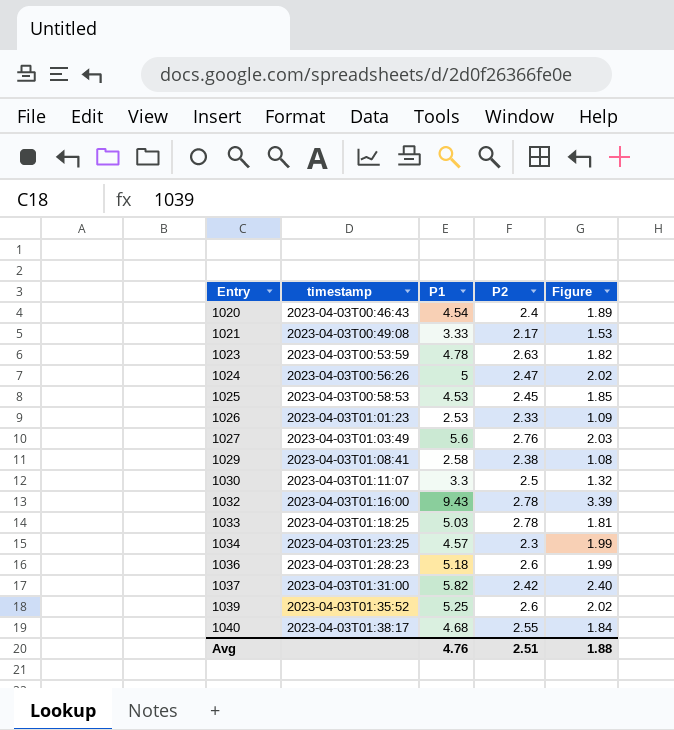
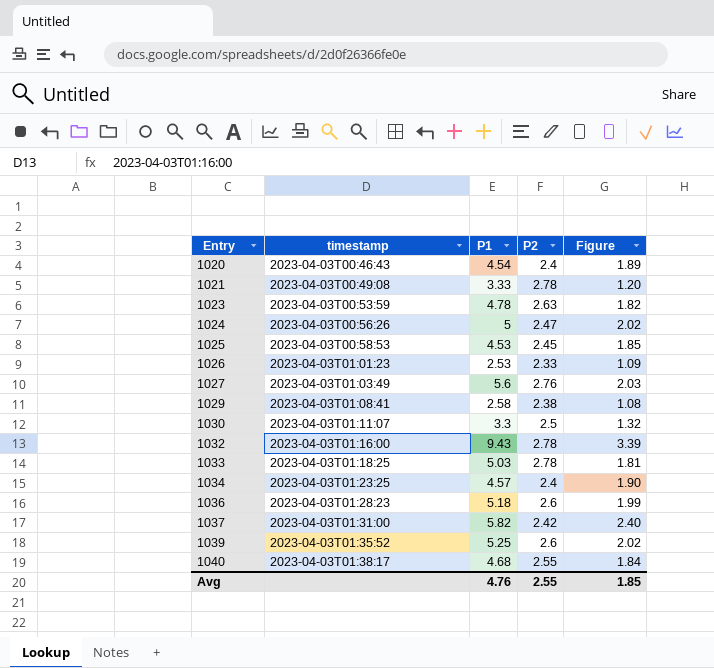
1021 | P2: 2.17 -> 2.78
1021 | Figure: 1.53 -> 1.20
1034 | P2: 2.3 -> 2.4
1034 | Figure: 1.99 -> 1.90
Avg | P2: 2.51 -> 2.55
Avg | Figure: 1.88 -> 1.85

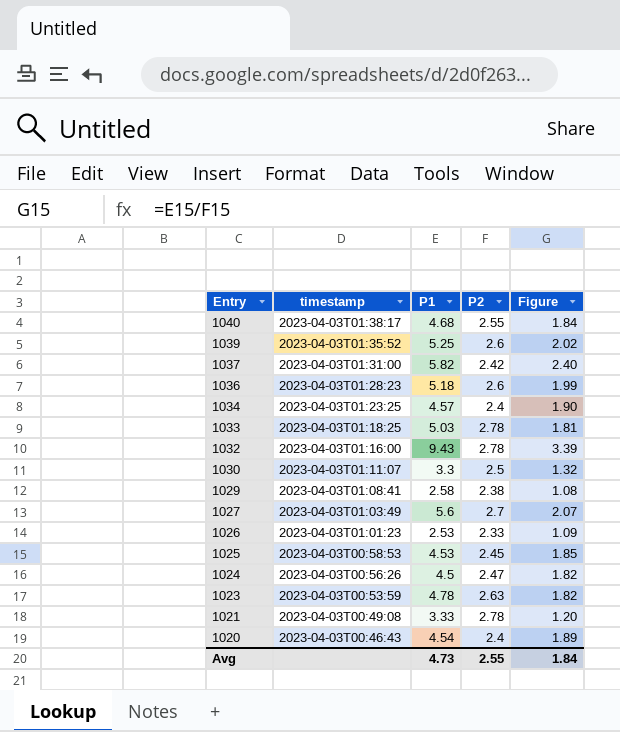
row order: Entry ascending -> Entry descending
1027 | P2: 2.76 -> 2.7
1027 | Figure: 2.03 -> 2.07
1024 | P1: 5 -> 4.5
1024 | Figure: 2.02 -> 1.82
Avg | P1: 4.76 -> 4.73
Avg | Figure: 1.85 -> 1.84

